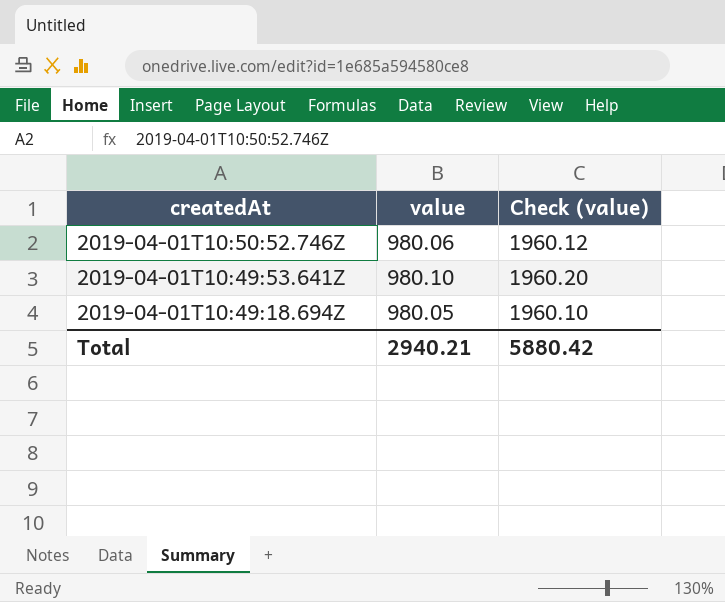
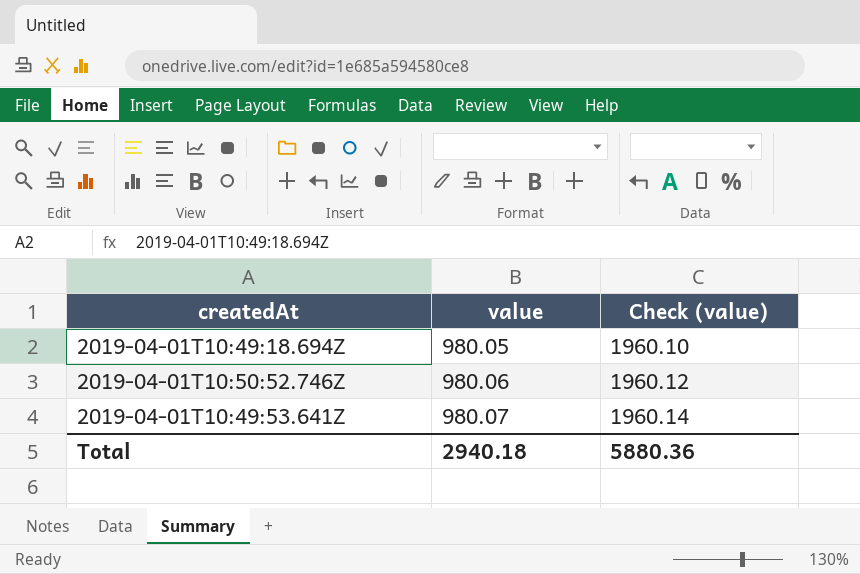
row order: createdAt descending -> value ascending
2019-04-01T10:49:53.641Z | value: 980.10 -> 980.07
2019-04-01T10:49:53.641Z | Check (value): 1960.20 -> 1960.14
Total | value: 2940.21 -> 2940.18
Total | Check (value): 5880.42 -> 5880.36

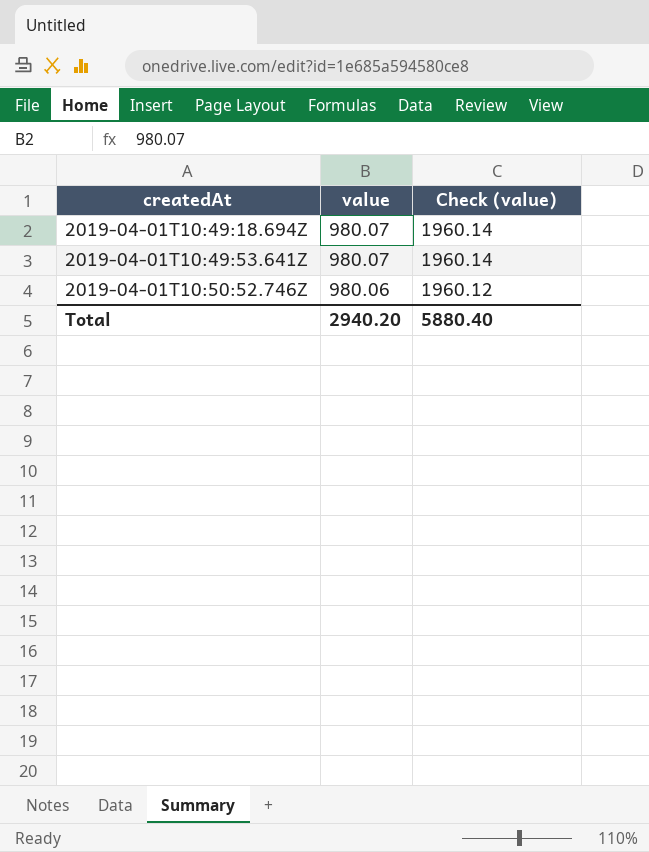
row order: value ascending -> createdAt ascending
2019-04-01T10:49:18.694Z | value: 980.05 -> 980.07
2019-04-01T10:49:18.694Z | Check (value): 1960.10 -> 1960.14
Total | value: 2940.18 -> 2940.20
Total | Check (value): 5880.36 -> 5880.40

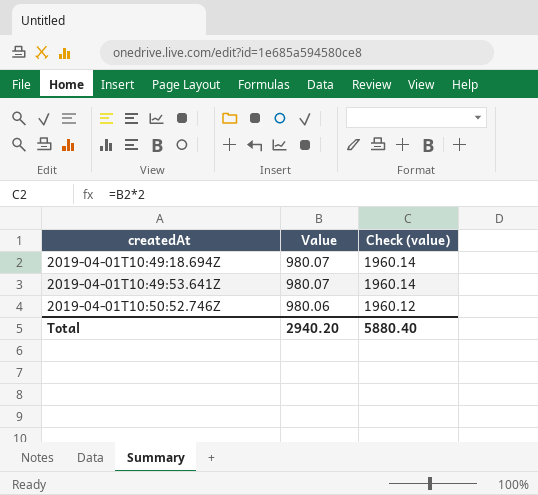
column name: value -> Value

